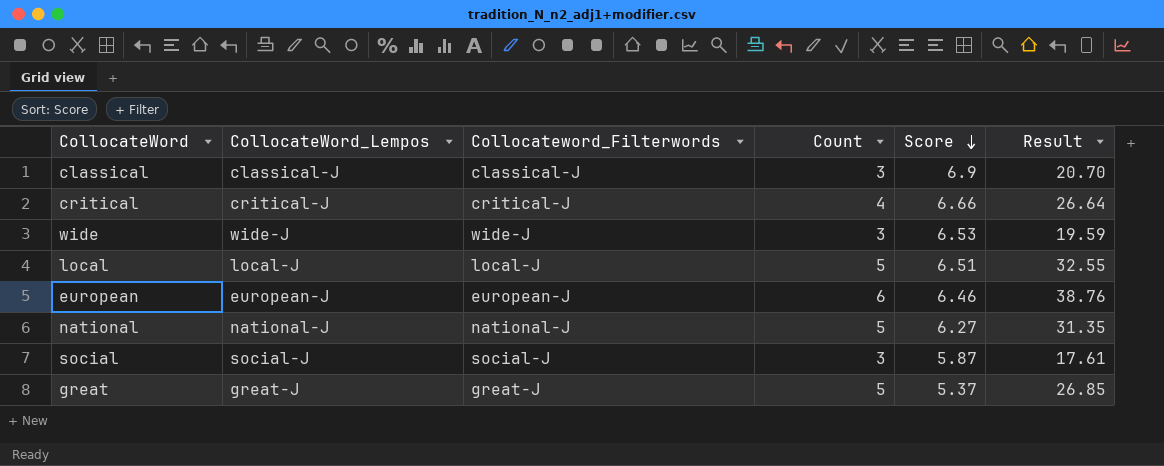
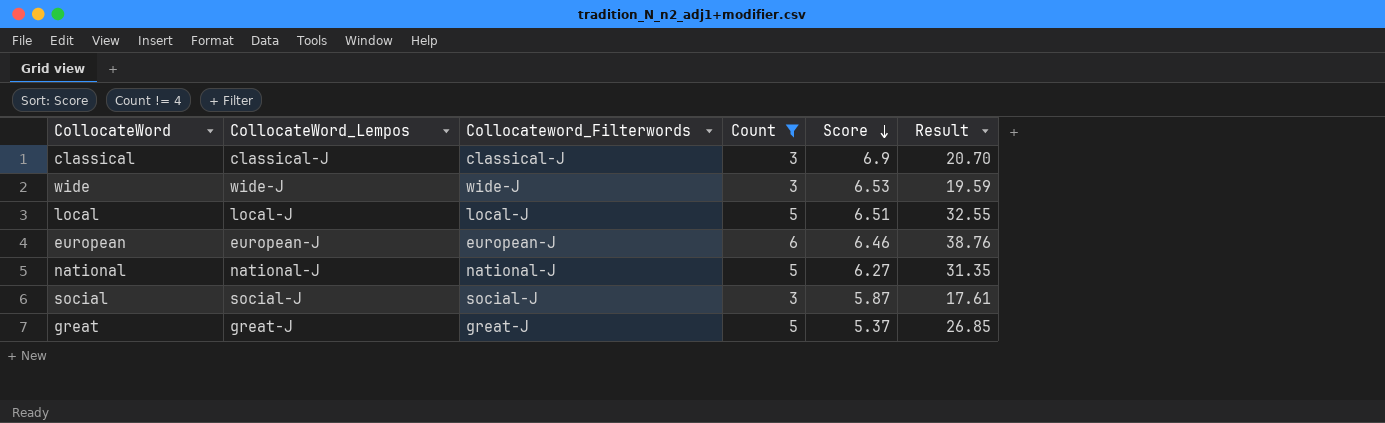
filter: none -> Count != 4

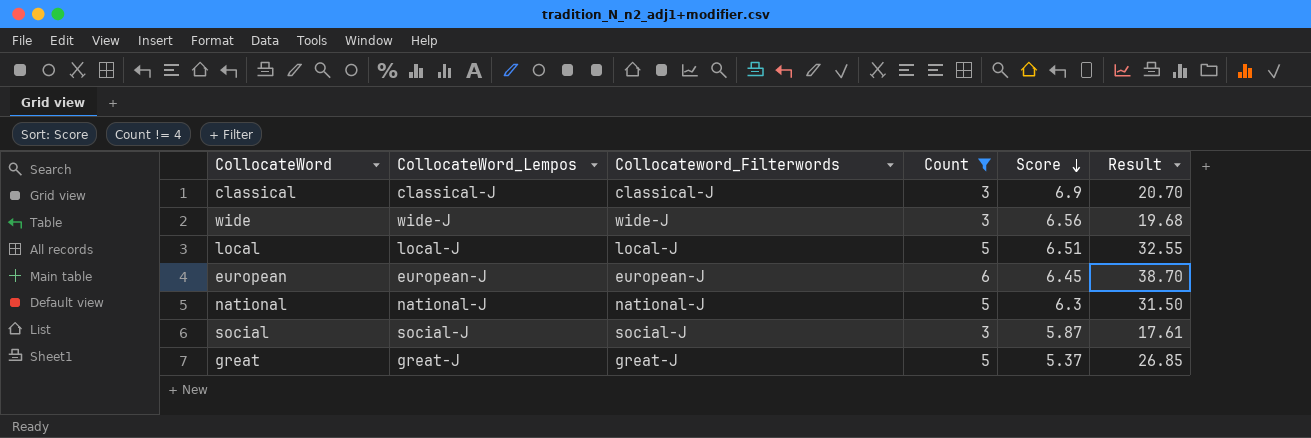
wide | Score: 6.53 -> 6.56
wide | Result: 19.59 -> 19.68
european | Score: 6.46 -> 6.45
european | Result: 38.76 -> 38.70
national | Score: 6.27 -> 6.3
national | Result: 31.35 -> 31.50

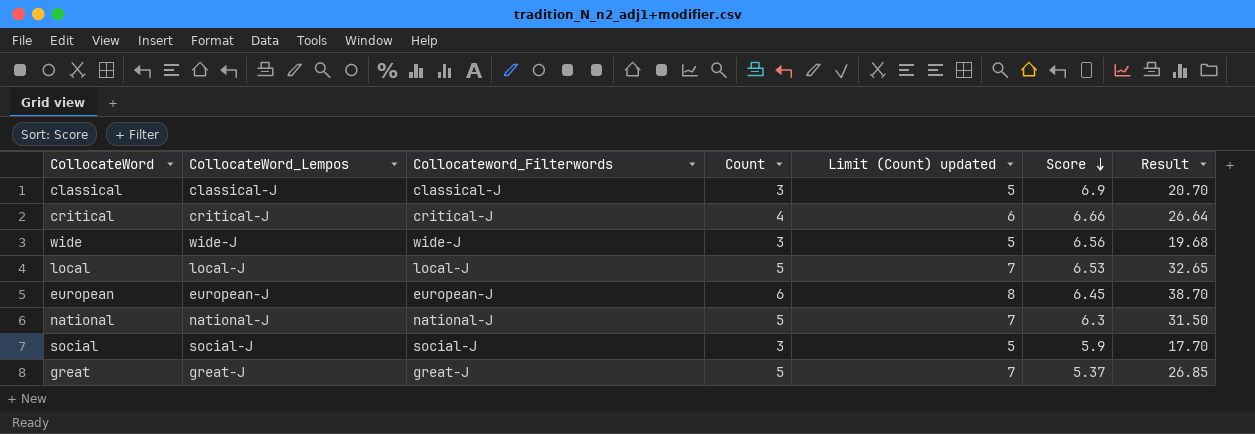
filter: Count != 4 -> none
column Limit (Count) updated | formula: none -> [Count] + 2
local | Score: 6.51 -> 6.53
local | Result: 32.55 -> 32.65
social | Score: 5.87 -> 5.9
social | Result: 17.61 -> 17.70

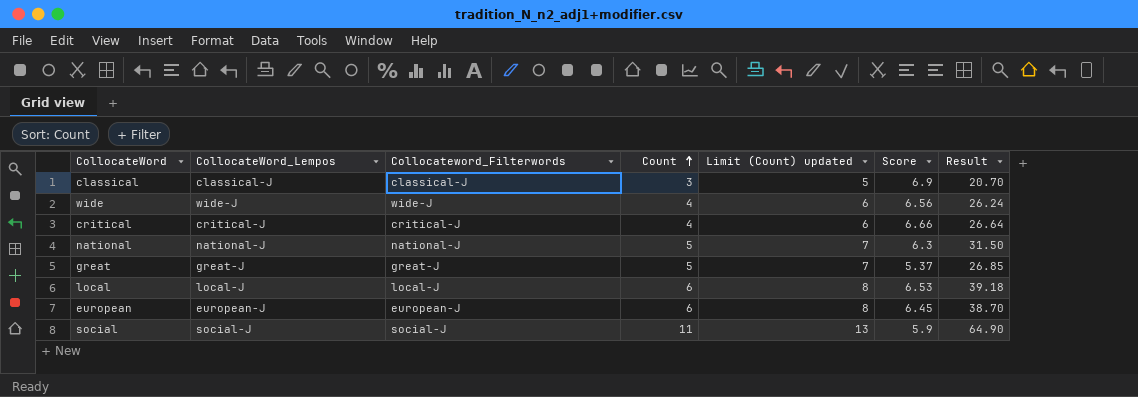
row order: Score descending -> Count ascending
wide | Count: 3 -> 4
wide | Limit (Count) updated: 5 -> 6
wide | Result: 19.68 -> 26.24
local | Count: 5 -> 6
local | Limit (Count) updated: 7 -> 8
local | Result: 32.65 -> 39.18
social | Count: 3 -> 11
social | Limit (Count) updated: 5 -> 13
social | Result: 17.70 -> 64.90

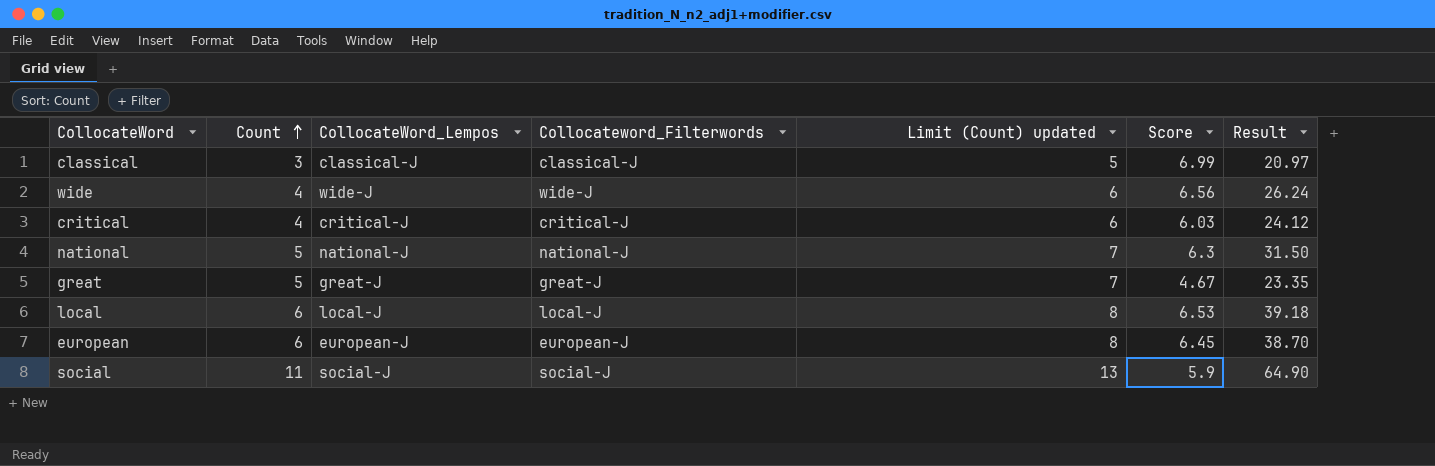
column Count | position: 4 -> 2
classical | Score: 6.9 -> 6.99
classical | Result: 20.70 -> 20.97
critical | Score: 6.66 -> 6.03
critical | Result: 26.64 -> 24.12
great | Score: 5.37 -> 4.67
great | Result: 26.85 -> 23.35

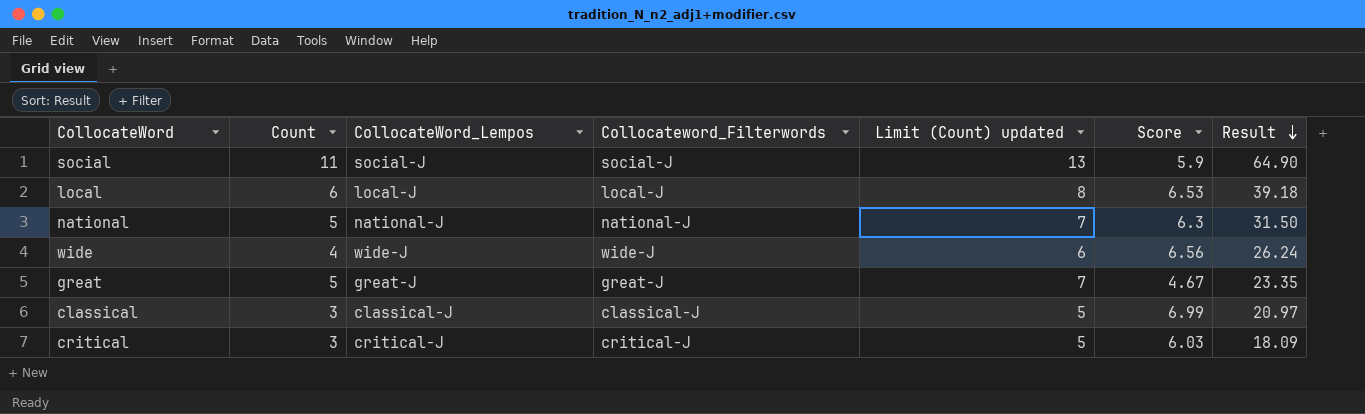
row order: Count ascending -> Result descending
row european: 6 | european-J | european-J | 8 | 6.45 | 38.70 -> none
critical | Count: 4 -> 3
critical | Limit (Count) updated: 6 -> 5
critical | Result: 24.12 -> 18.09

